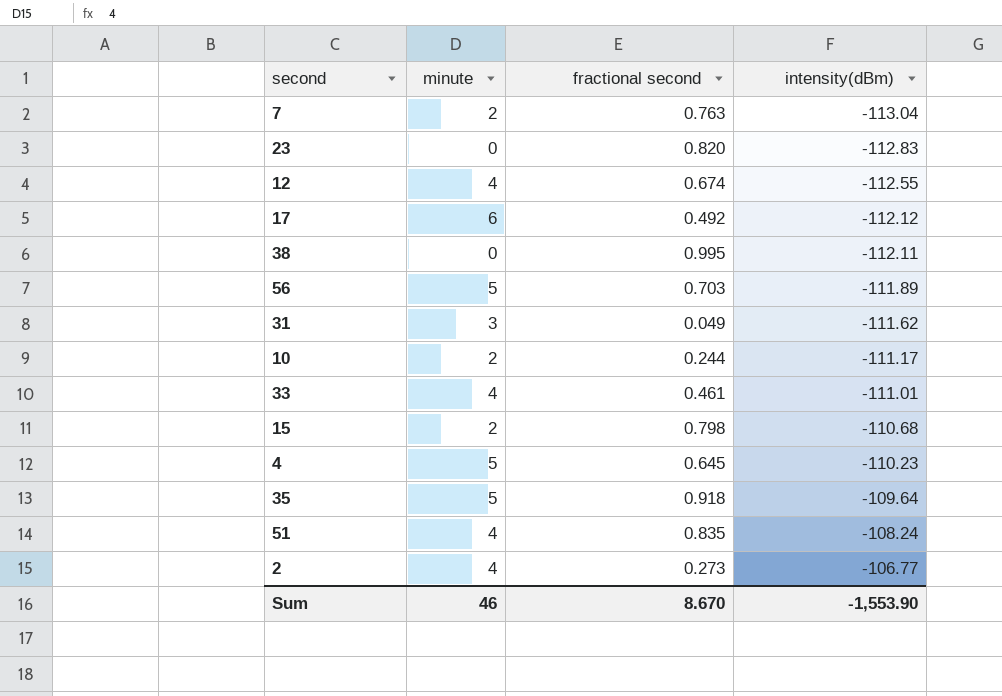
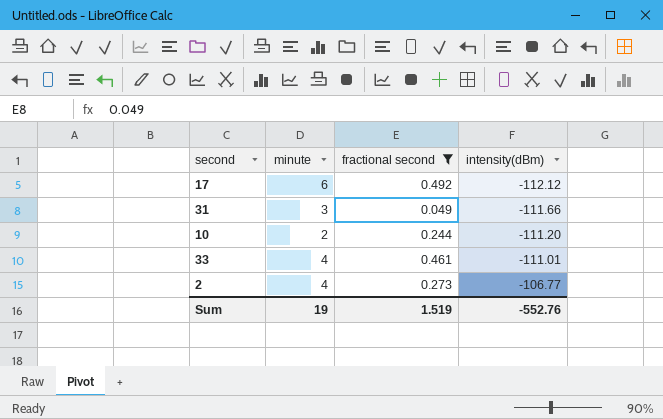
filter: none -> fractional second <= 0.492
31 | intensity(dBm): -111.62 -> -111.66
10 | intensity(dBm): -111.17 -> -111.20
Sum | minute: 46 -> 19
Sum | fractional second: 8.670 -> 1.519
Sum | intensity(dBm): -1,553.90 -> -552.76

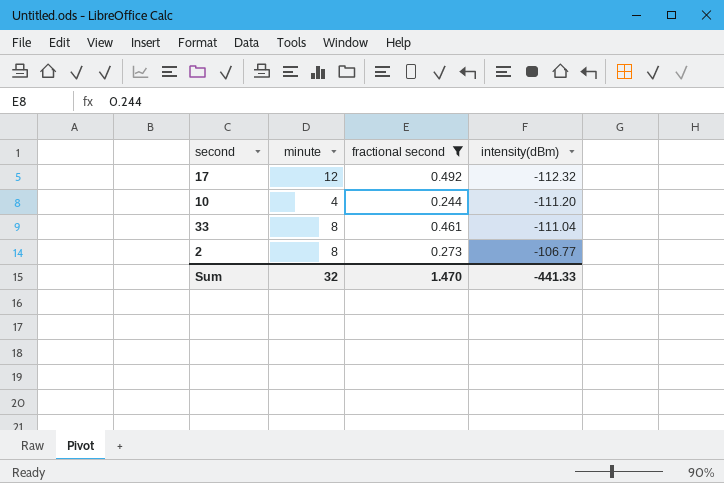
row 31: 3 | 0.049 | -111.66 -> none
17 | minute: 6 -> 12
17 | intensity(dBm): -112.12 -> -112.32
10 | minute: 2 -> 4
33 | minute: 4 -> 8
33 | intensity(dBm): -111.01 -> -111.04
2 | minute: 4 -> 8
Sum | minute: 19 -> 32
Sum | fractional second: 1.519 -> 1.470
Sum | intensity(dBm): -552.76 -> -441.33

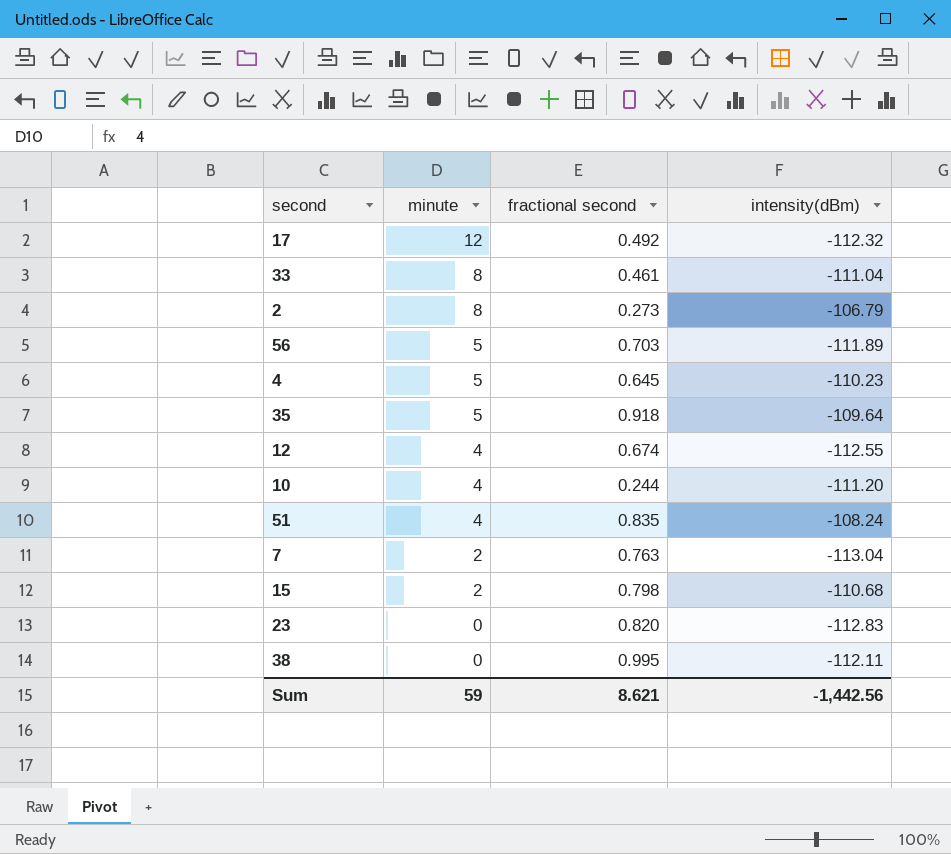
filter: fractional second <= 0.492 -> none
row order: intensity(dBm) ascending -> minute descending
2 | intensity(dBm): -106.77 -> -106.79
Sum | minute: 32 -> 59
Sum | fractional second: 1.470 -> 8.621
Sum | intensity(dBm): -441.33 -> -1,442.56

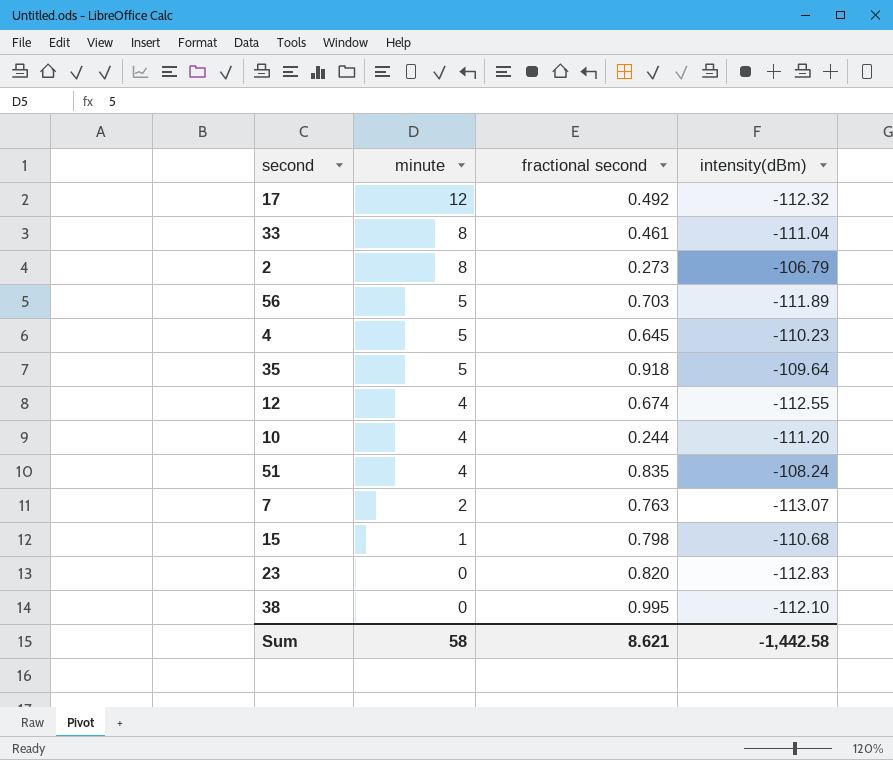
7 | intensity(dBm): -113.04 -> -113.07
15 | minute: 2 -> 1
38 | intensity(dBm): -112.11 -> -112.10
Sum | minute: 59 -> 58
Sum | intensity(dBm): -1,442.56 -> -1,442.58

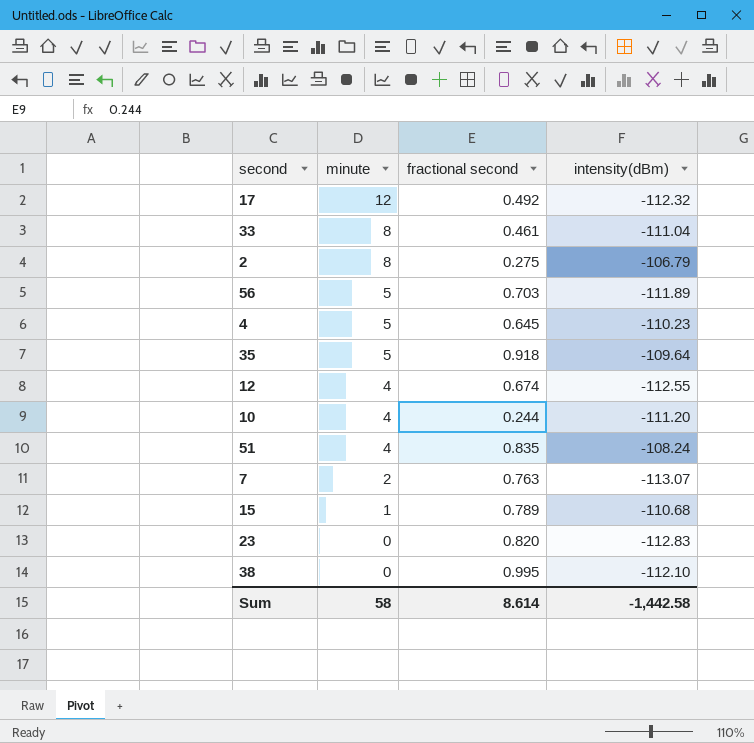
2 | fractional second: 0.273 -> 0.275
15 | fractional second: 0.798 -> 0.789
Sum | fractional second: 8.621 -> 8.614

